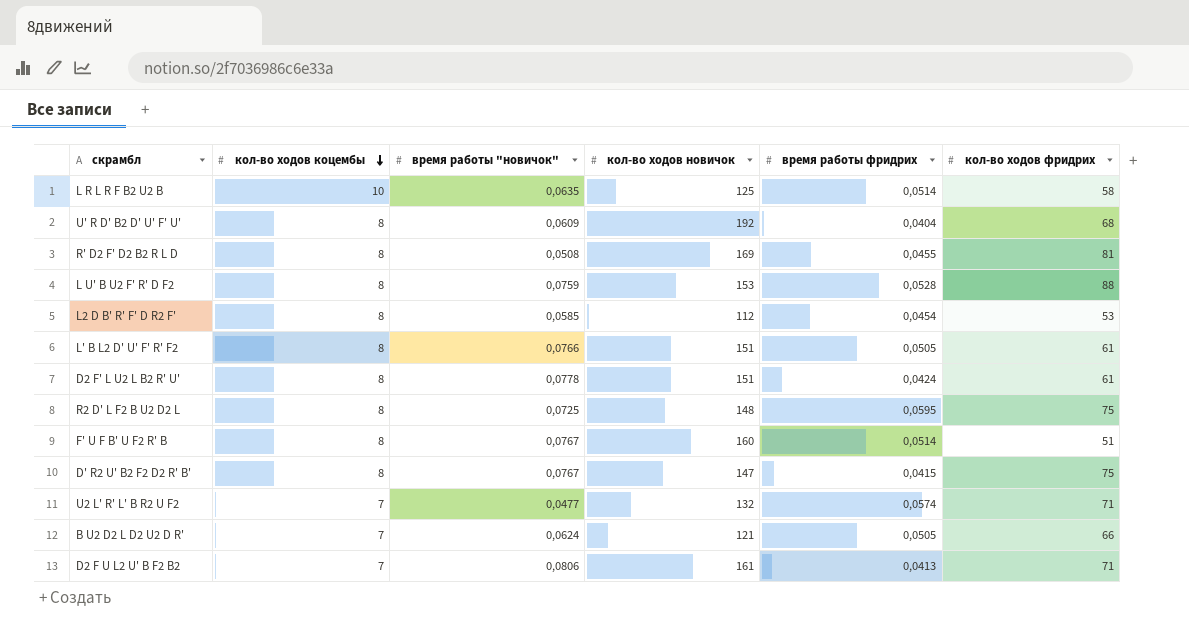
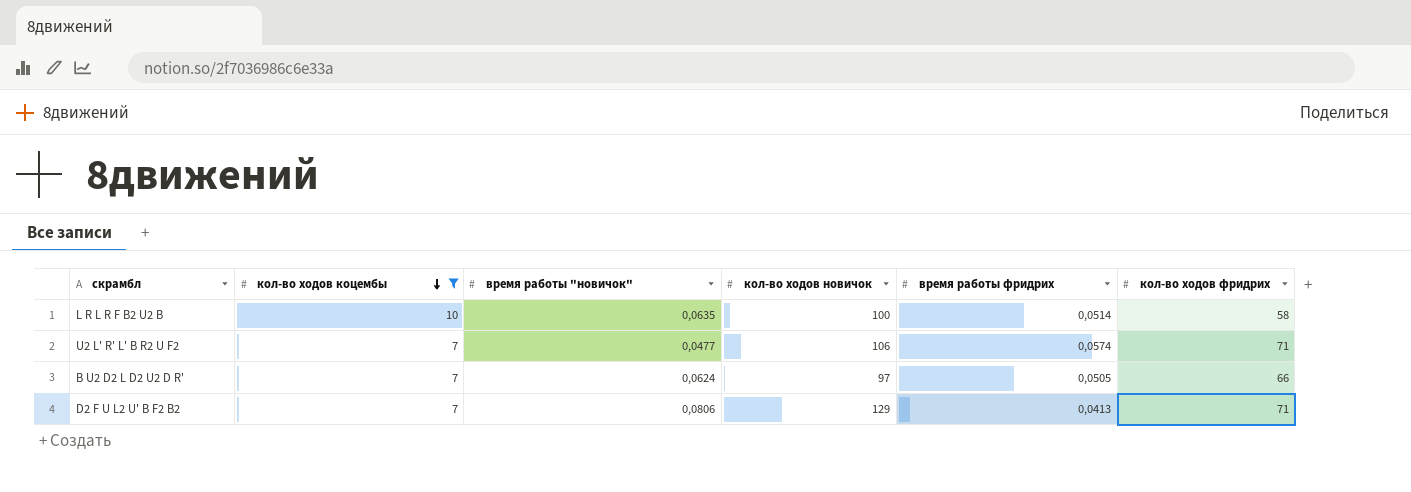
filter: none -> кол-во ходов коцембы != 8
L R L R F B2 U2 B | кол-во ходов новичок: 125 -> 100
U2 L' R' L' B R2 U F2 | кол-во ходов новичок: 132 -> 106
B U2 D2 L D2 U2 D R' | кол-во ходов новичок: 121 -> 97
D2 F U L2 U' B F2 B2 | кол-во ходов новичок: 161 -> 129

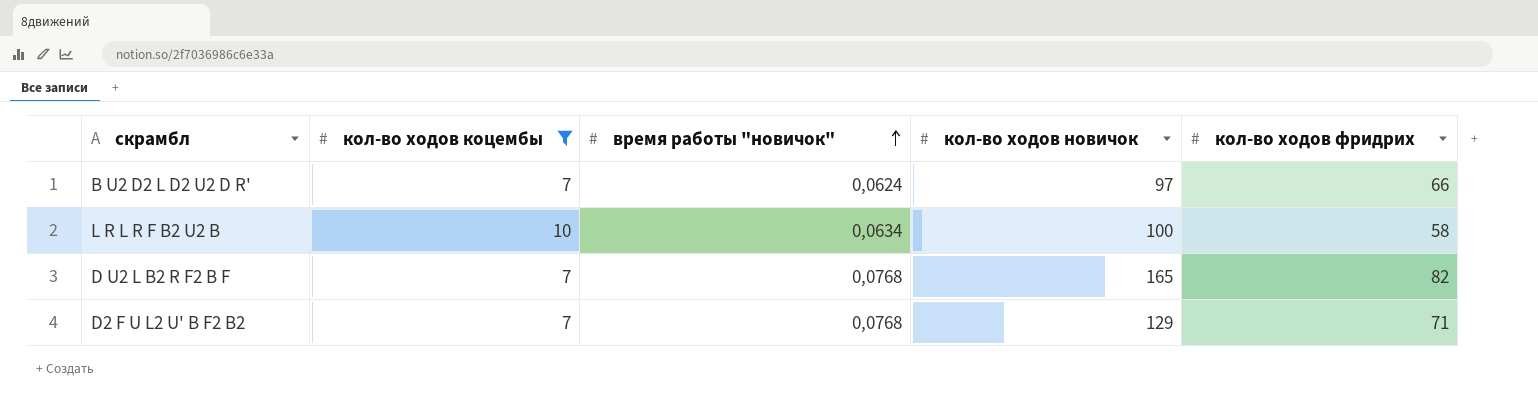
row order: кол-во ходов коцембы descending -> время работы "новичок" ascending
column время работы фридрих | position: 5 -> none
row U2 L' R' L' B R2 U F2: 7 | 0,0477 | 106 | 0,0574 | 71 -> none
L R L R F B2 U2 B | время работы "новичок": 0,0635 -> 0,0634
row D U2 L B2 R F2 B F: none -> 7 | 0,0768 | 165 | 82
D2 F U L2 U' B F2 B2 | время работы "новичок": 0,0806 -> 0,0768

